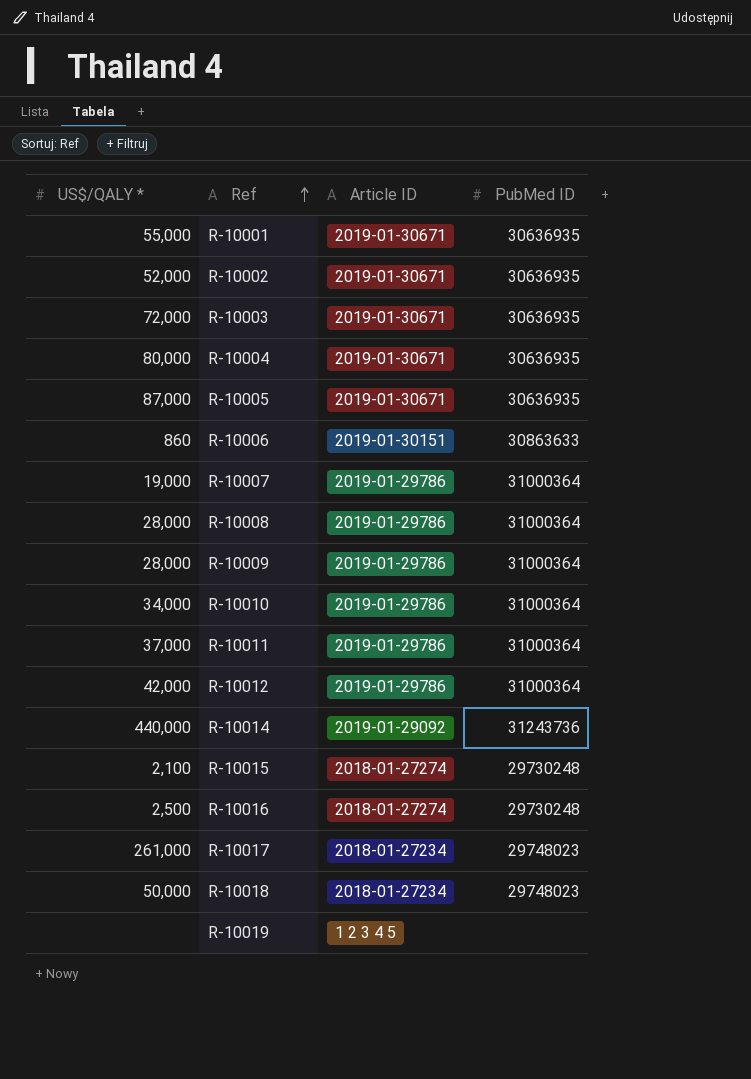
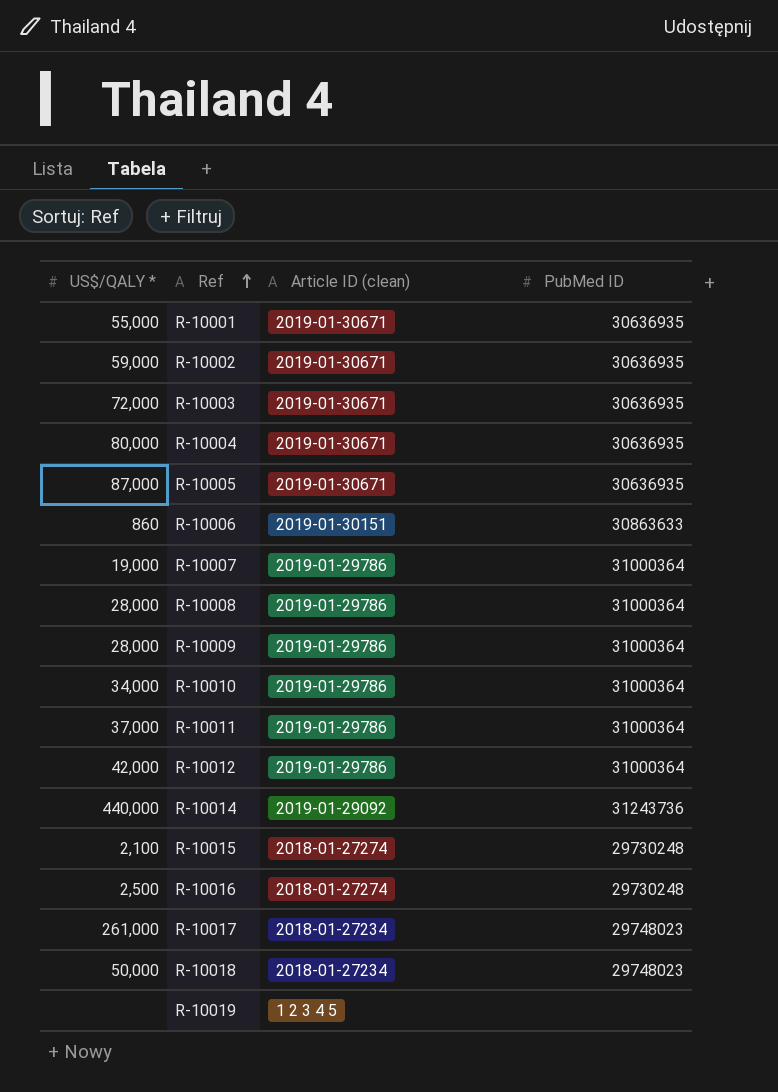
column name: Article ID -> Article ID (clean)
R-10002 | US$/QALY *: 52,000 -> 59,000

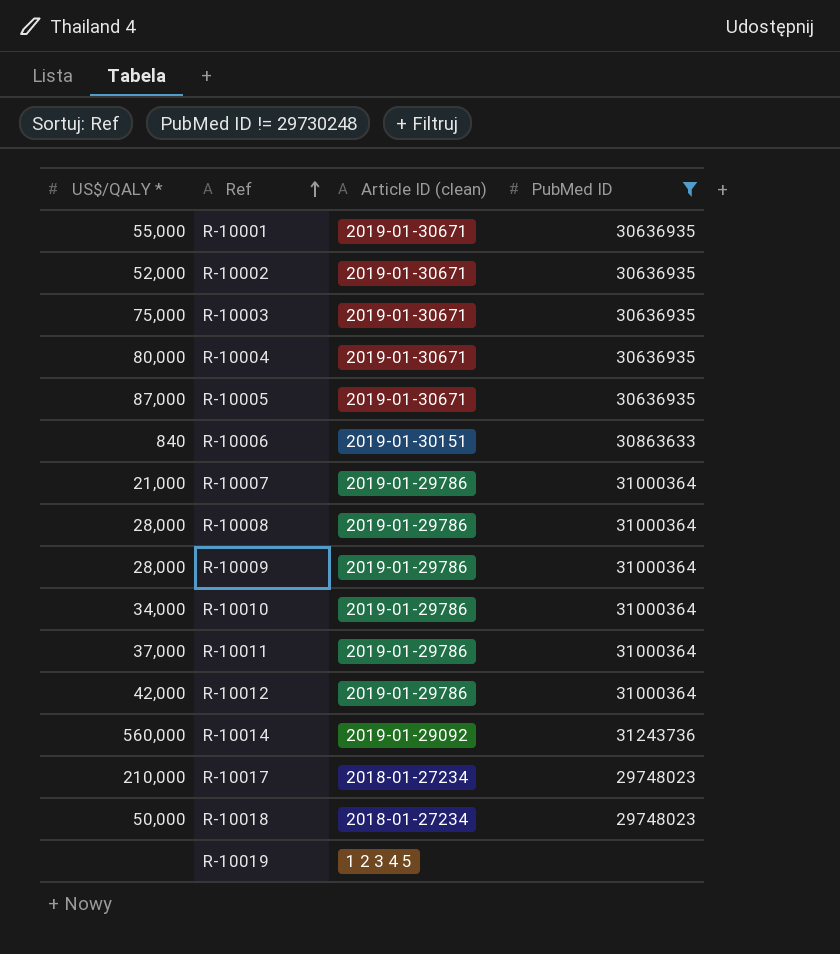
filter: none -> PubMed ID != 29730248
R-10002 | US$/QALY *: 59,000 -> 52,000
R-10003 | US$/QALY *: 72,000 -> 75,000
R-10006 | US$/QALY *: 860 -> 840
R-10007 | US$/QALY *: 19,000 -> 21,000
R-10014 | US$/QALY *: 440,000 -> 560,000
R-10017 | US$/QALY *: 261,000 -> 210,000

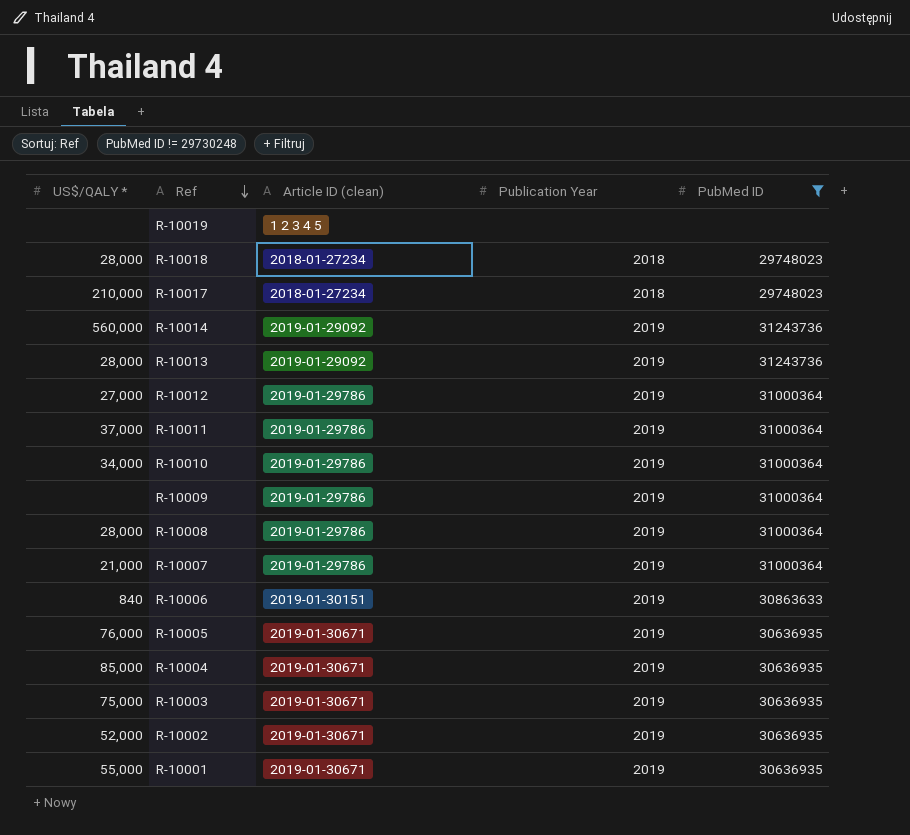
row order: Ref ascending -> Ref descending
column Publication Year | position: none -> 4
R-10018 | US$/QALY *: 50,000 -> 28,000
row R-10013: none -> 28,000 | 2019-01-29092 | 2019 | 31243736
R-10012 | US$/QALY *: 42,000 -> 27,000
R-10009 | US$/QALY *: 28,000 -> none
R-10005 | US$/QALY *: 87,000 -> 76,000
R-10004 | US$/QALY *: 80,000 -> 85,000

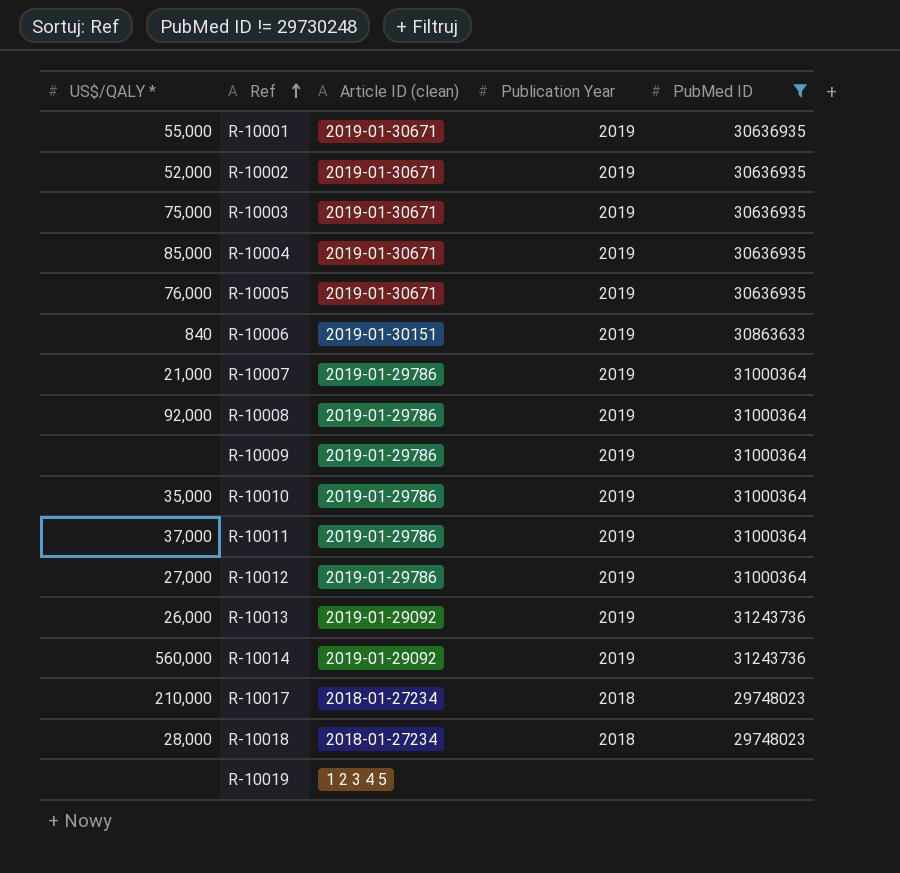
row order: Ref descending -> Ref ascending
R-10008 | US$/QALY *: 28,000 -> 92,000
R-10010 | US$/QALY *: 34,000 -> 35,000
R-10013 | US$/QALY *: 28,000 -> 26,000

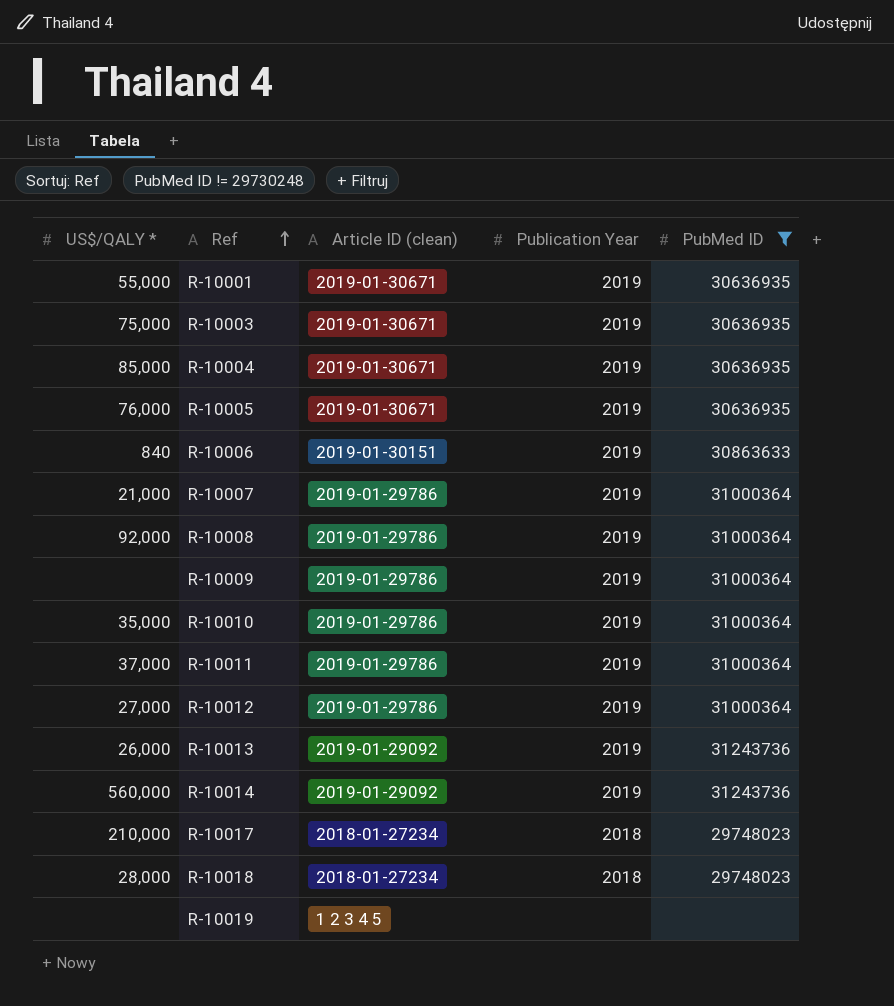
row R-10002: 52,000 | 2019-01-30671 | 2019 | 30636935 -> none

